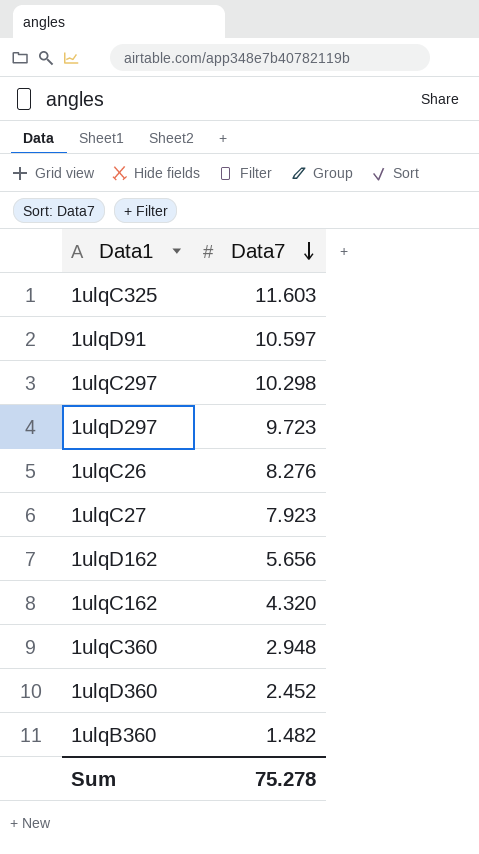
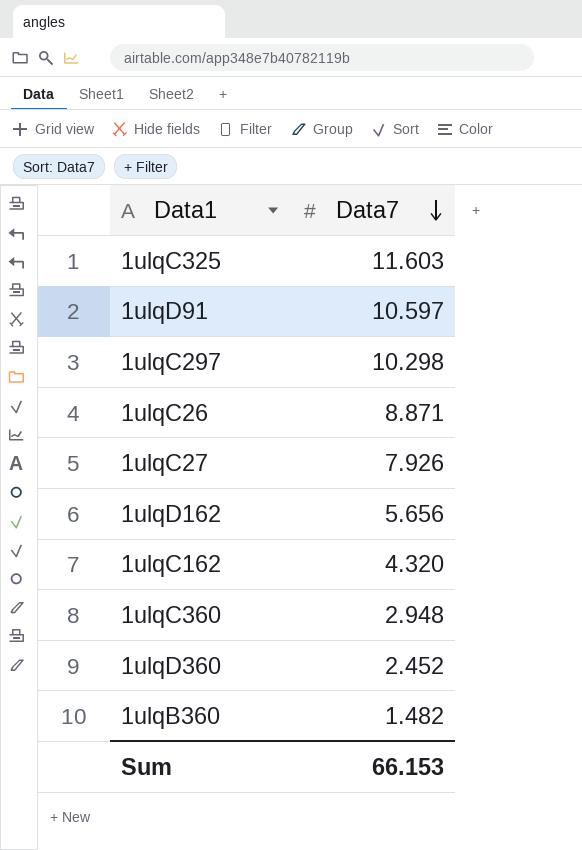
row 1ulqD297: 9.723 -> none
1ulqC26 | Data7: 8.276 -> 8.871
1ulqC27 | Data7: 7.923 -> 7.926
Sum | Data7: 75.278 -> 66.153

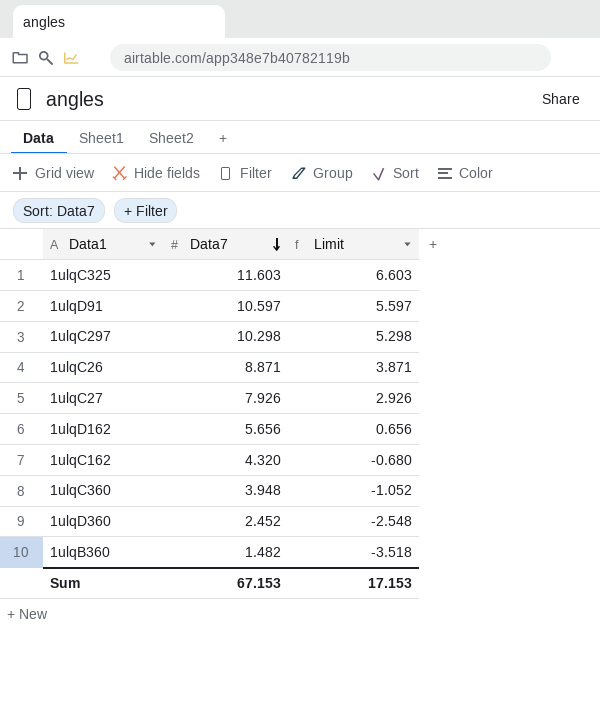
column Limit | formula: none -> [Data7] - 5
1ulqC360 | Data7: 2.948 -> 3.948
Sum | Data7: 66.153 -> 67.153

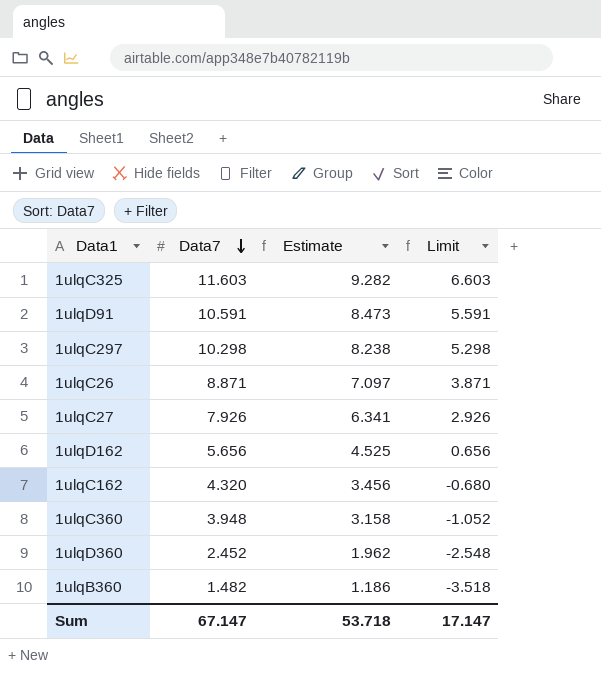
column Estimate | formula: none -> [Data7] * 0.8
1ulqD91 | Data7: 10.597 -> 10.591
1ulqD91 | Limit: 5.597 -> 5.591
Sum | Data7: 67.153 -> 67.147
Sum | Limit: 17.153 -> 17.147

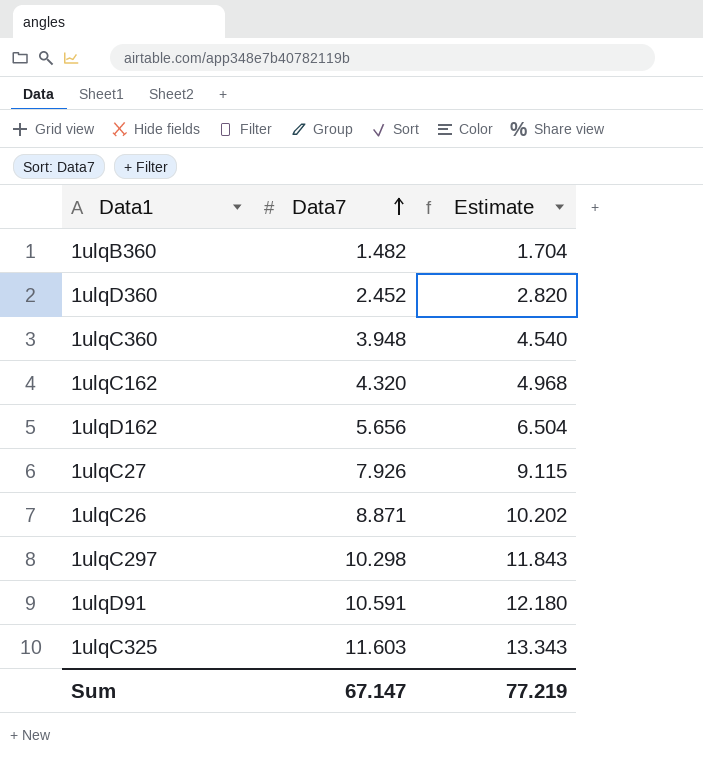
row order: Data7 descending -> Data7 ascending
column Limit | formula: [Data7] - 5 -> none
column Estimate | formula: [Data7] * 0.8 -> [Data7] * 1.15
Sum | Estimate: 53.718 -> 77.219

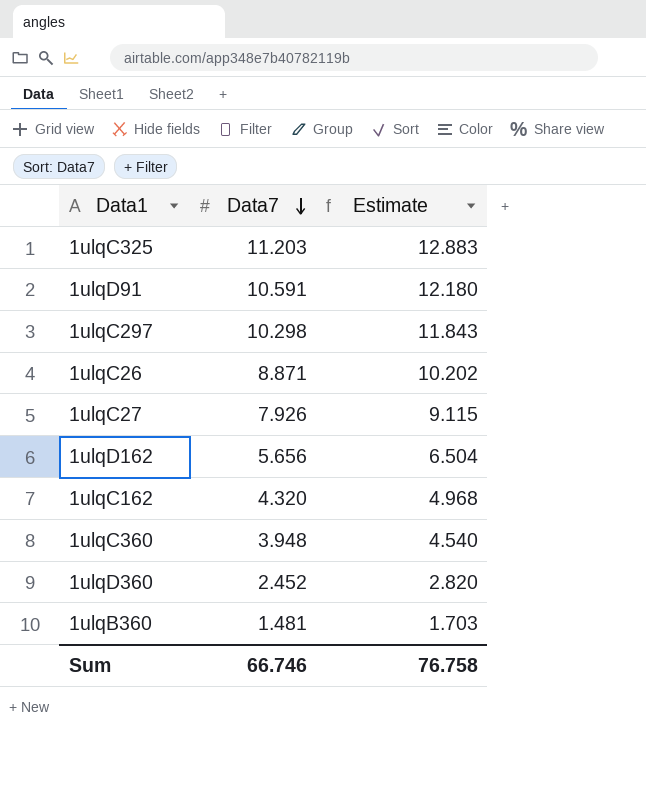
row order: Data7 ascending -> Data7 descending
1ulqC325 | Data7: 11.603 -> 11.203
1ulqC325 | Estimate: 13.343 -> 12.883
1ulqB360 | Data7: 1.482 -> 1.481
1ulqB360 | Estimate: 1.704 -> 1.703
Sum | Data7: 67.147 -> 66.746
Sum | Estimate: 77.219 -> 76.758

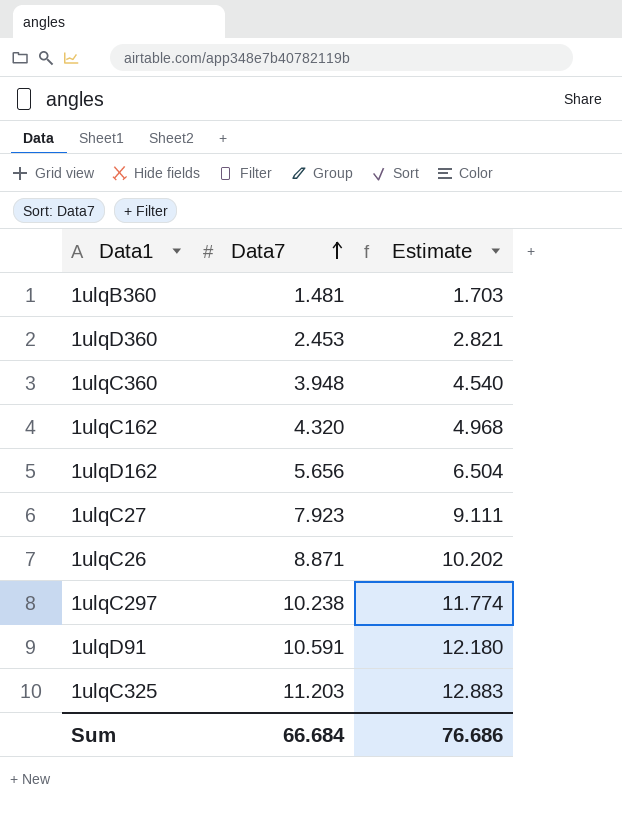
row order: Data7 descending -> Data7 ascending
1ulqD360 | Data7: 2.452 -> 2.453
1ulqD360 | Estimate: 2.820 -> 2.821
1ulqC27 | Data7: 7.926 -> 7.923
1ulqC27 | Estimate: 9.115 -> 9.111
1ulqC297 | Data7: 10.298 -> 10.238
1ulqC297 | Estimate: 11.843 -> 11.774
Sum | Data7: 66.746 -> 66.684
Sum | Estimate: 76.758 -> 76.686

